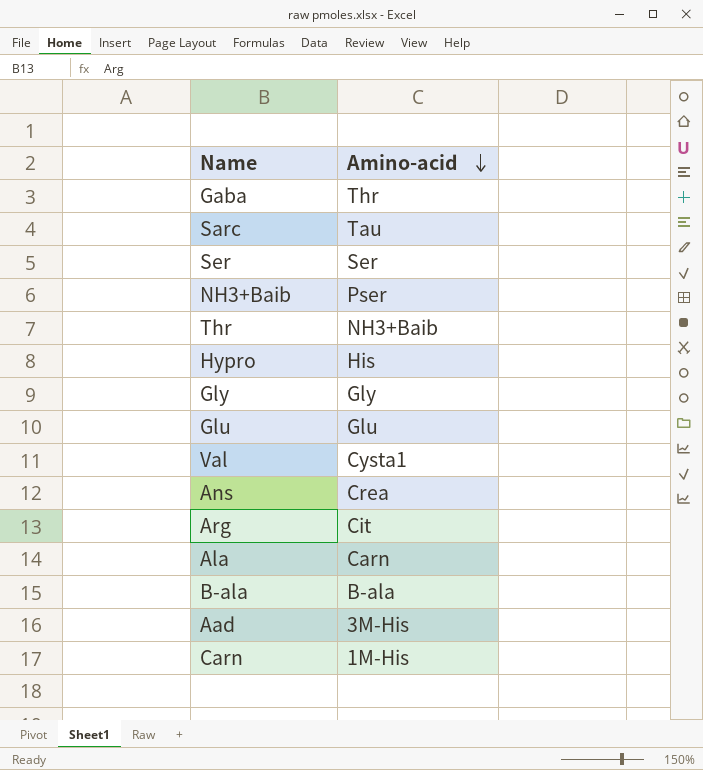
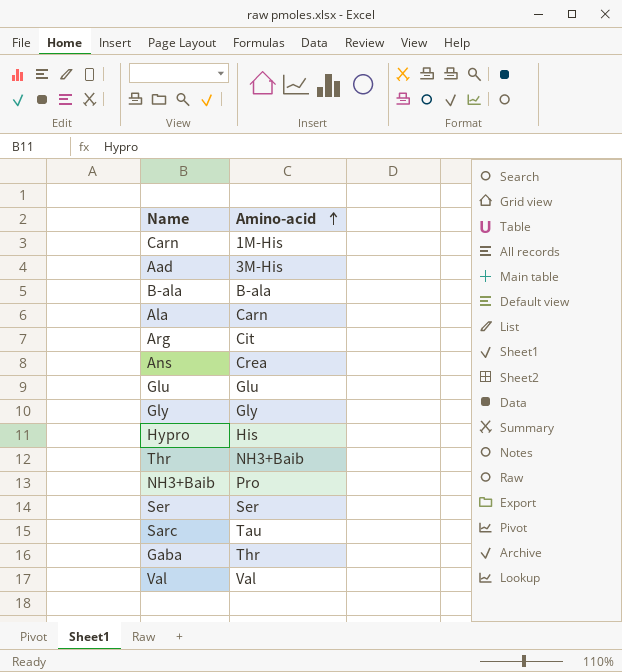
row order: Amino-acid descending -> Amino-acid ascending
NH3+Baib | Amino-acid: Pser -> Pro
Val | Amino-acid: Cysta1 -> Val

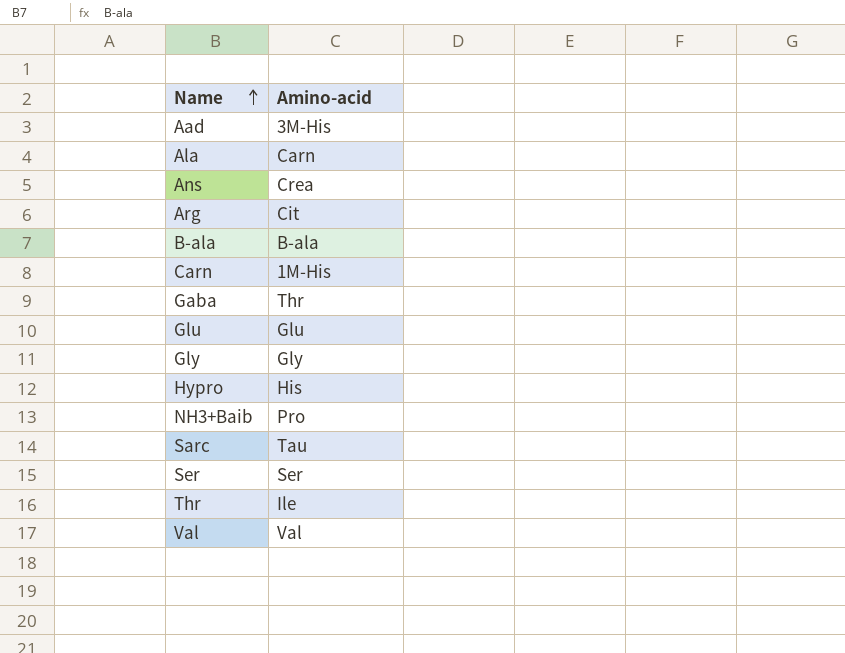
row order: Amino-acid ascending -> Name ascending
Thr | Amino-acid: NH3+Baib -> Ile

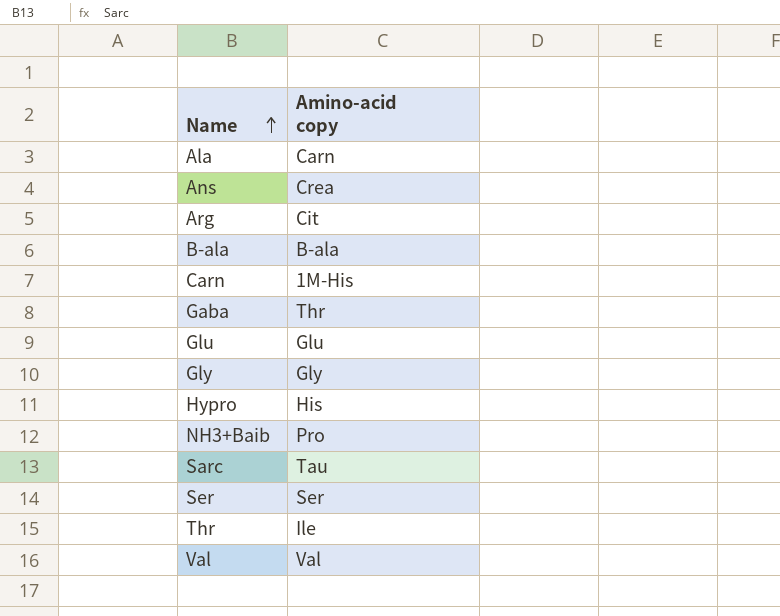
column name: Amino-acid -> Amino-acid copy
row Aad: 3M-His -> none

